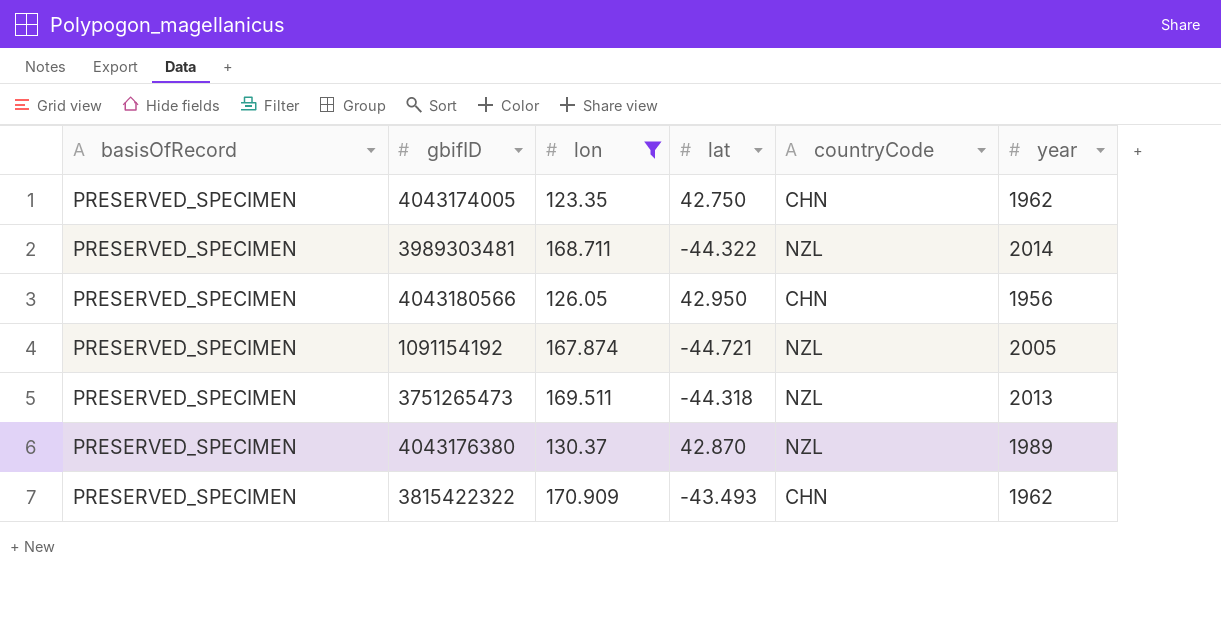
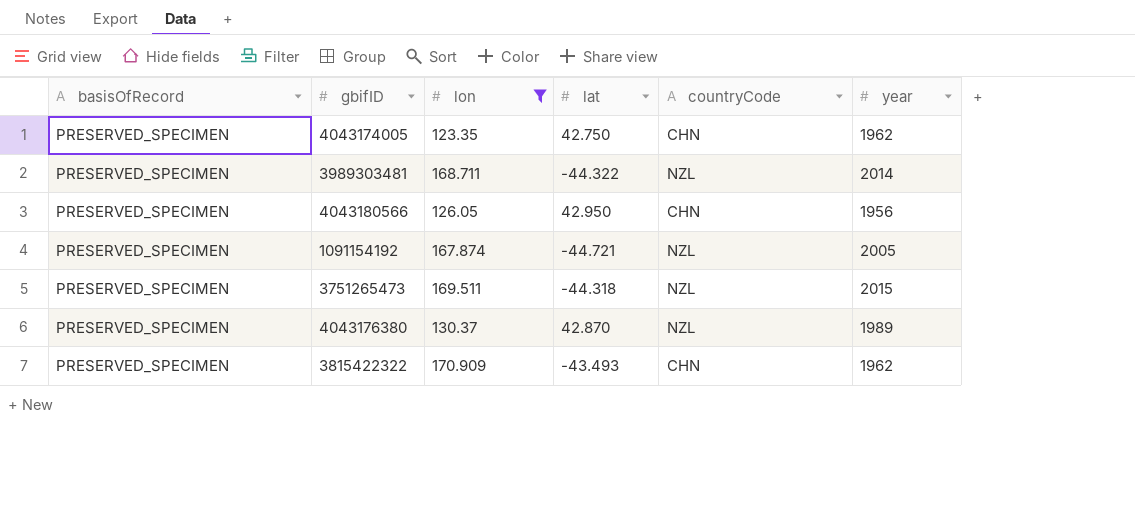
3751265473 | year: 2013 -> 2015

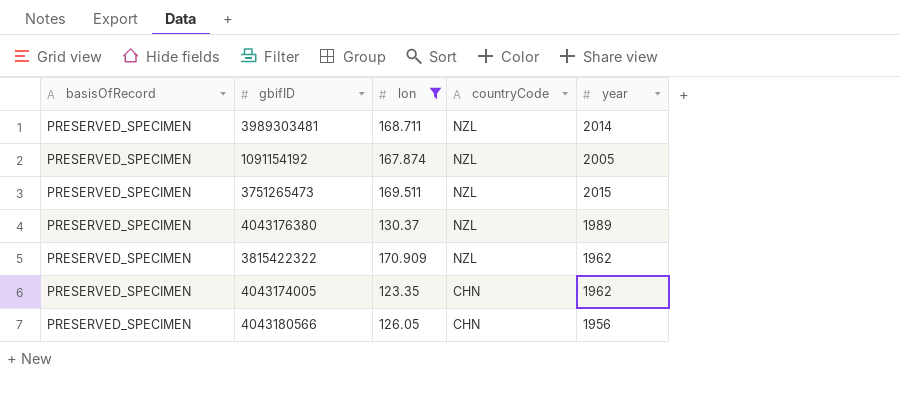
row order: none -> countryCode descending
column lat | position: 4 -> none
3815422322 | countryCode: CHN -> NZL

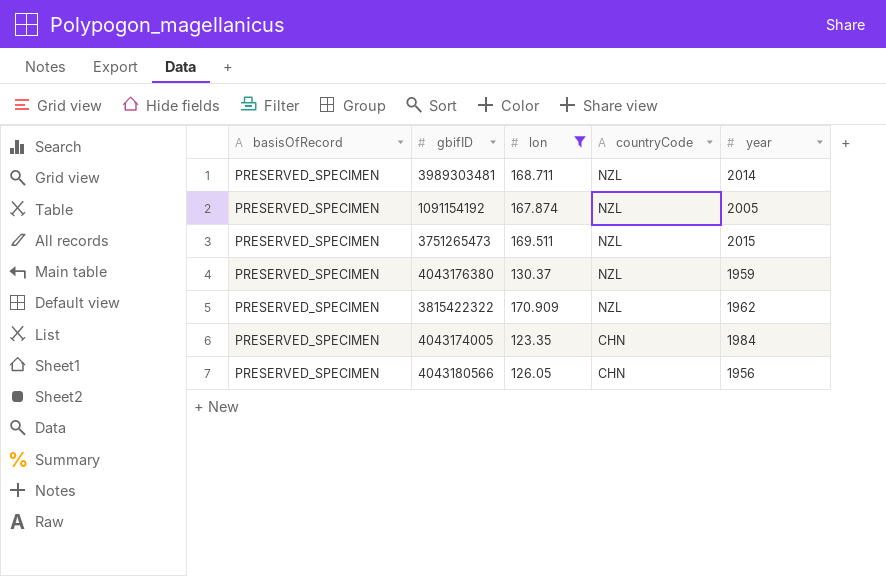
4043176380 | year: 1989 -> 1959
4043174005 | year: 1962 -> 1984

